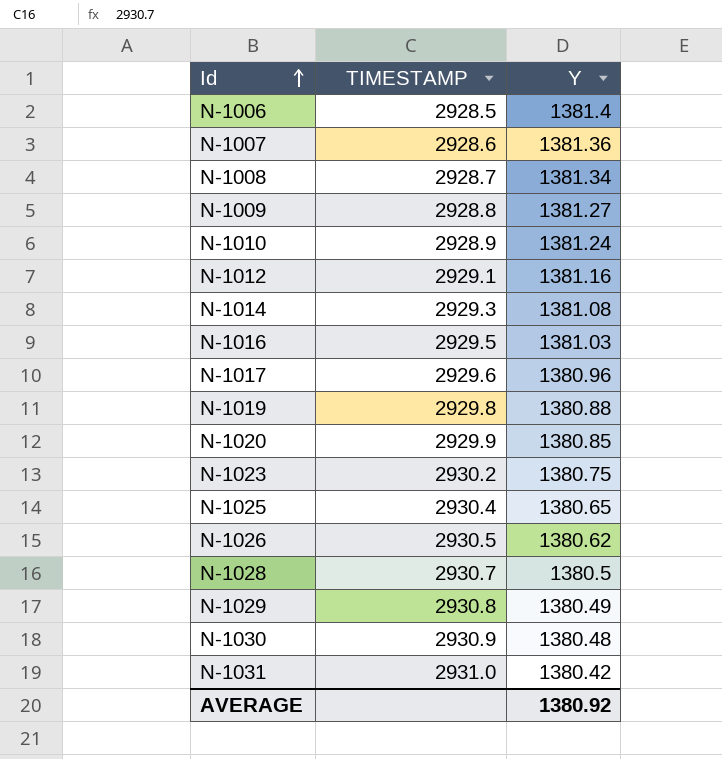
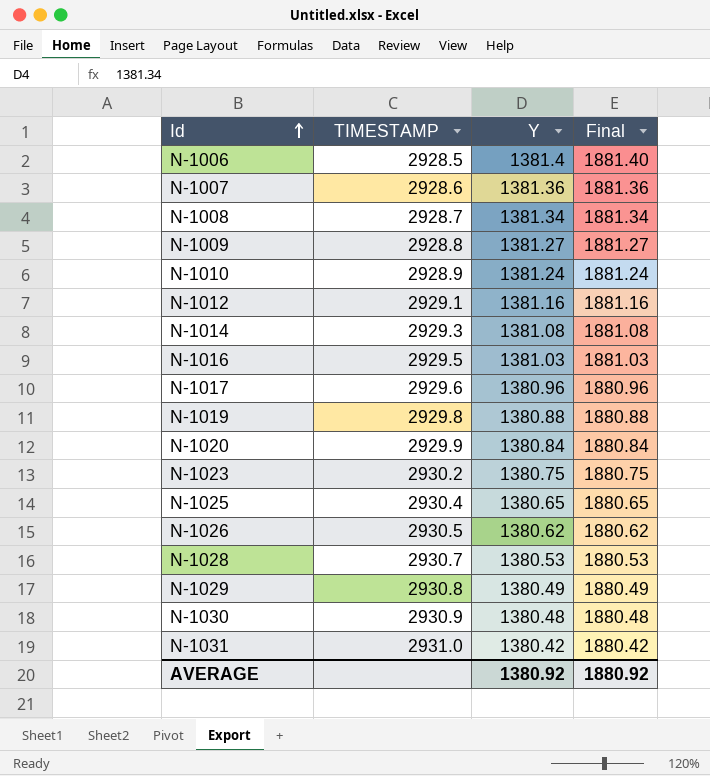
column Final | formula: none -> [Y] + 500
N-1020 | Y: 1380.85 -> 1380.84
N-1028 | Y: 1380.5 -> 1380.53

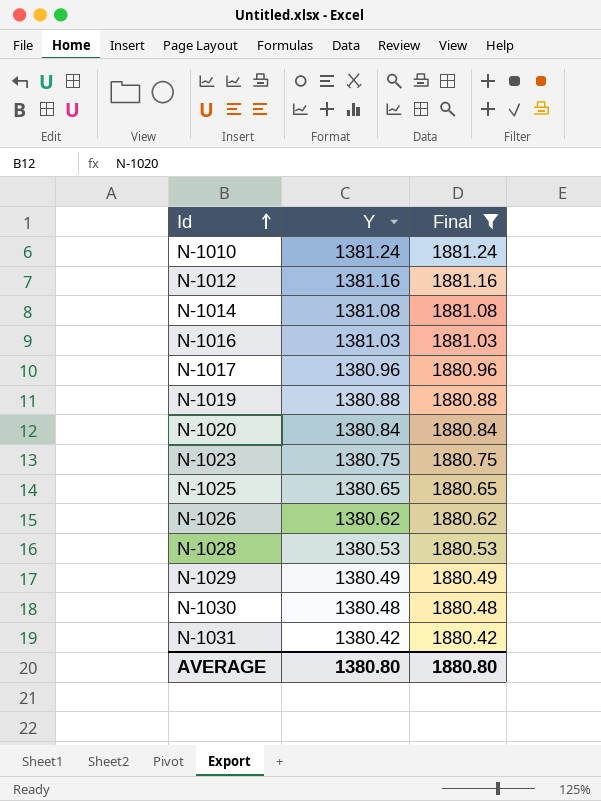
filter: none -> Final <= 1881.24
column TIMESTAMP | position: 2 -> none
AVERAGE | Y: 1380.92 -> 1380.80
AVERAGE | Final: 1880.92 -> 1880.80

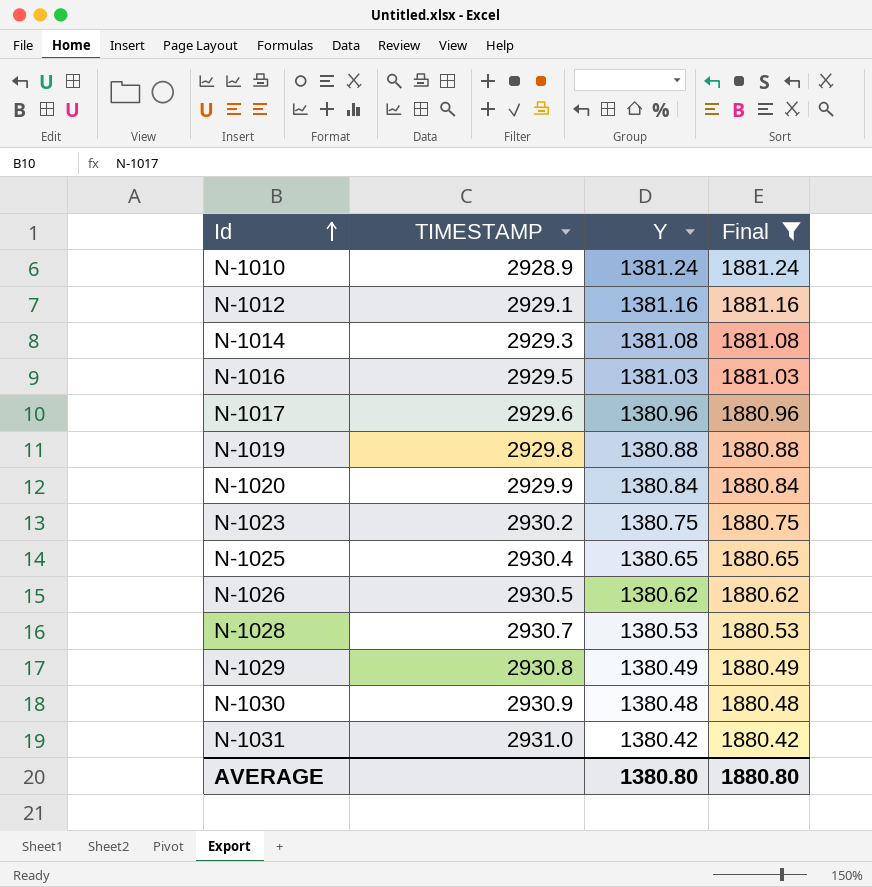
column TIMESTAMP | position: none -> 2

